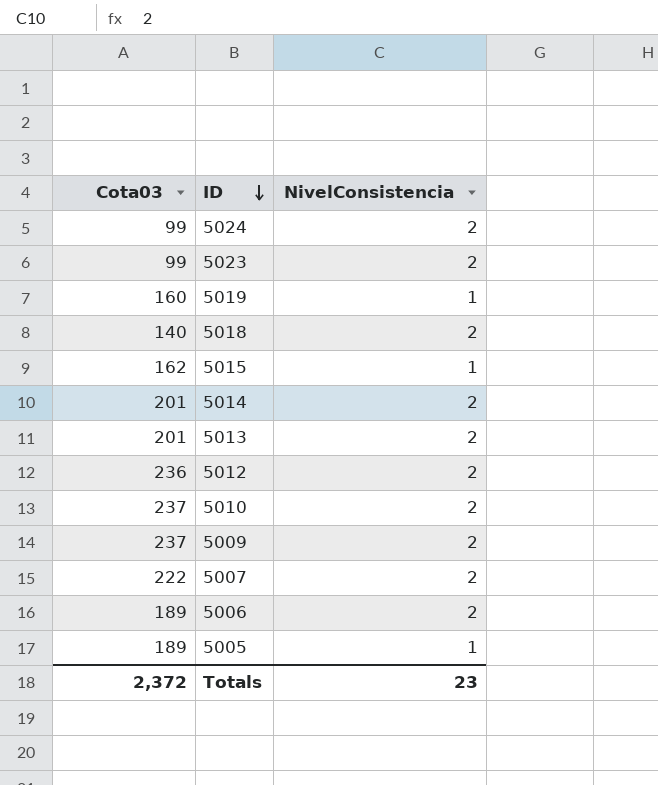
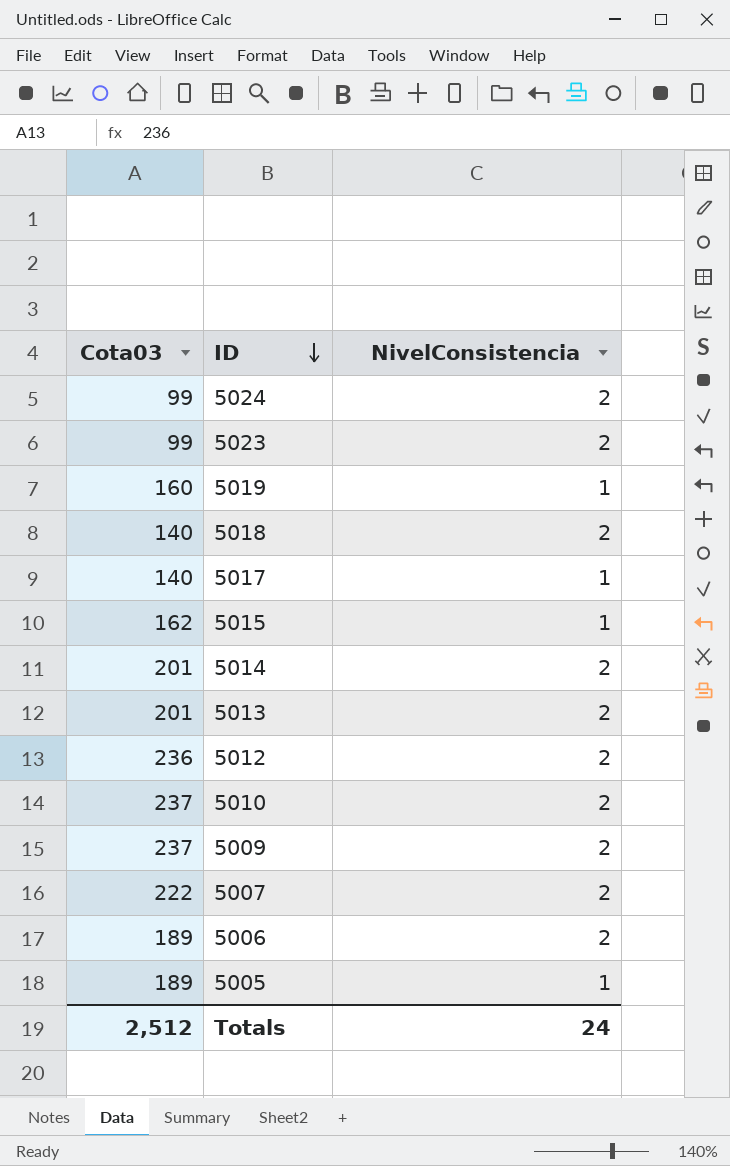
row 5017: none -> 140 | 1
Totals | Cota03: 2,372 -> 2,512
Totals | NivelConsistencia: 23 -> 24

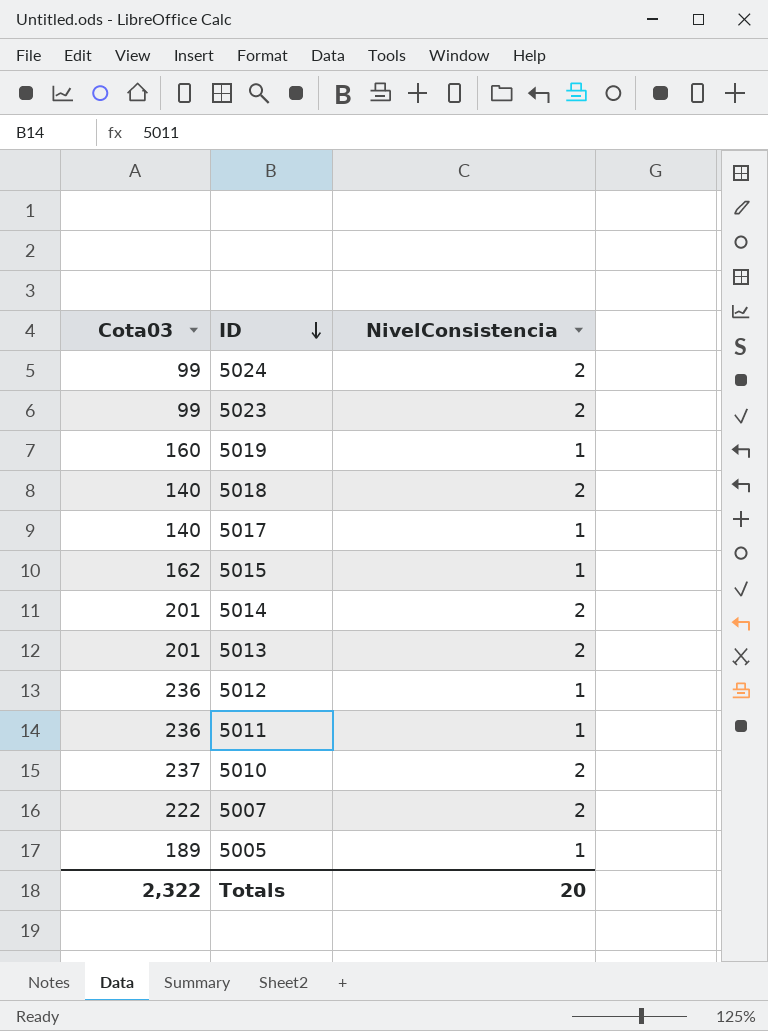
row 5009: 237 | 2 -> none
row 5006: 189 | 2 -> none
5012 | NivelConsistencia: 2 -> 1
row 5011: none -> 236 | 1
Totals | Cota03: 2,512 -> 2,322
Totals | NivelConsistencia: 24 -> 20

